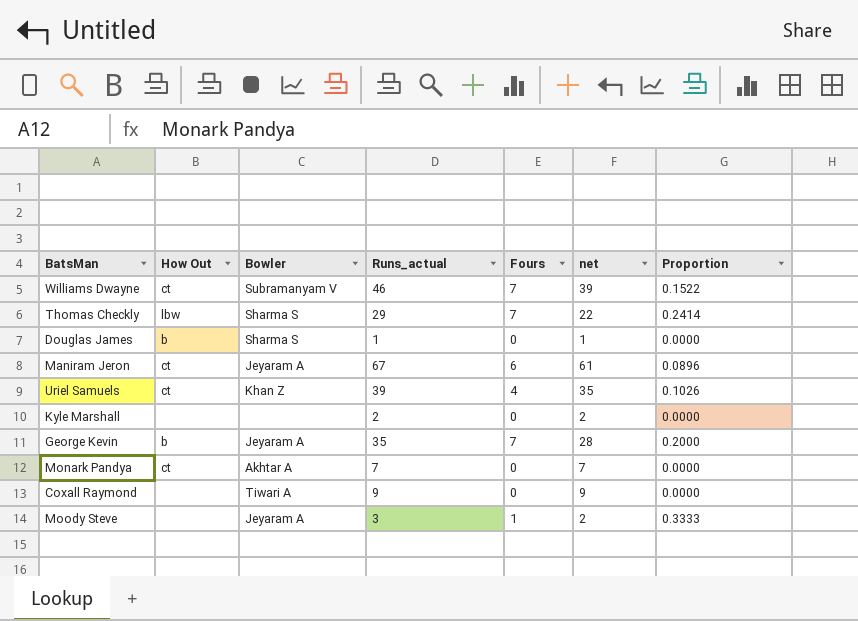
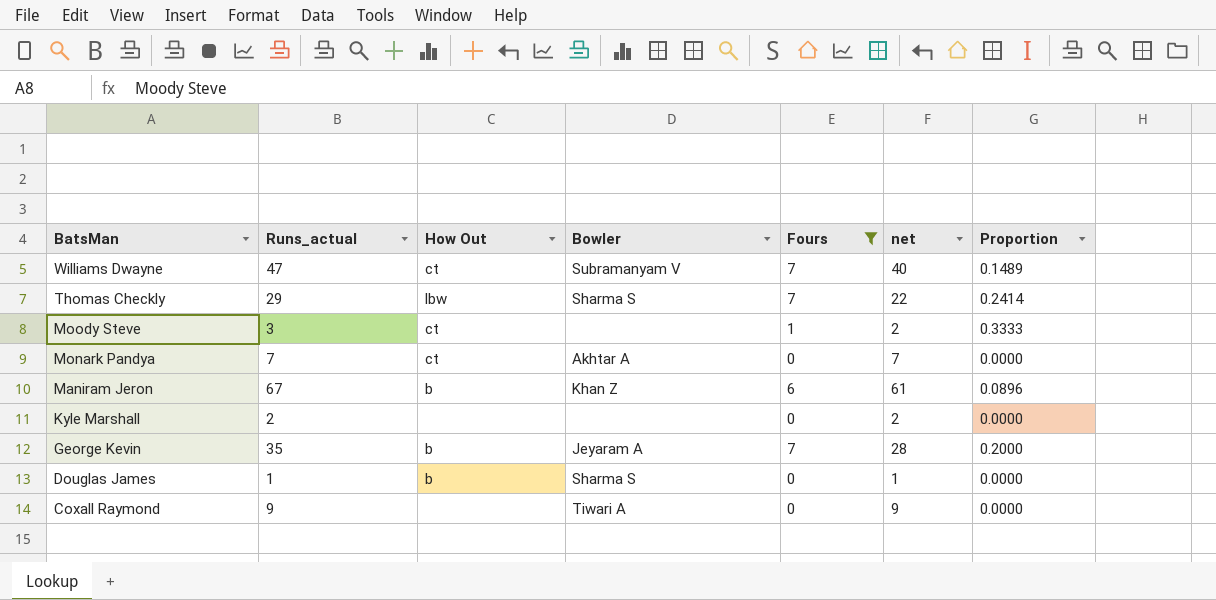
filter: none -> Fours != 4
row order: none -> BatsMan descending
column Runs_actual | position: 4 -> 2
Williams Dwayne | Runs_actual: 46 -> 47
Williams Dwayne | net: 39 -> 40
Williams Dwayne | Proportion: 0.1522 -> 0.1489
Moody Steve | How Out: none -> ct
Moody Steve | Bowler: Jeyaram A -> none
Maniram Jeron | How Out: ct -> b
Maniram Jeron | Bowler: Jeyaram A -> Khan Z

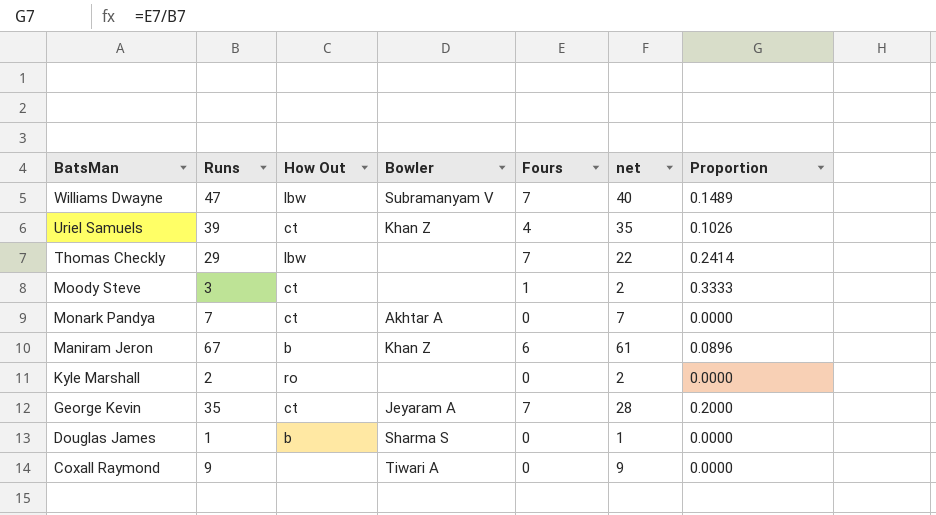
filter: Fours != 4 -> none
column name: Runs_actual -> Runs
Williams Dwayne | How Out: ct -> lbw
Thomas Checkly | Bowler: Sharma S -> none
Kyle Marshall | How Out: none -> ro
George Kevin | How Out: b -> ct

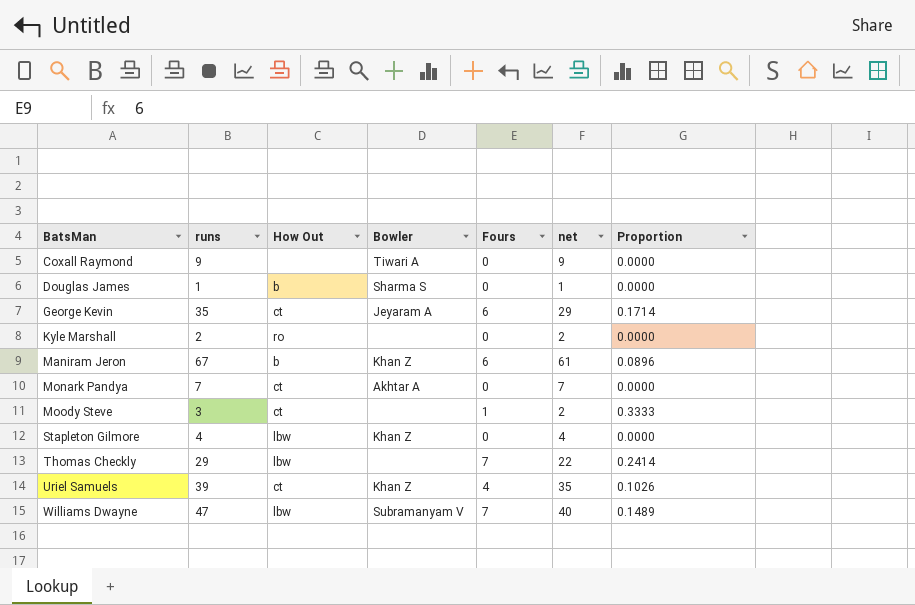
row order: BatsMan descending -> BatsMan ascending
column name: Runs -> runs
George Kevin | Fours: 7 -> 6
George Kevin | net: 28 -> 29
George Kevin | Proportion: 0.2000 -> 0.1714
row Stapleton Gilmore: none -> 4 | lbw | Khan Z | 0 | 4 | 0.0000

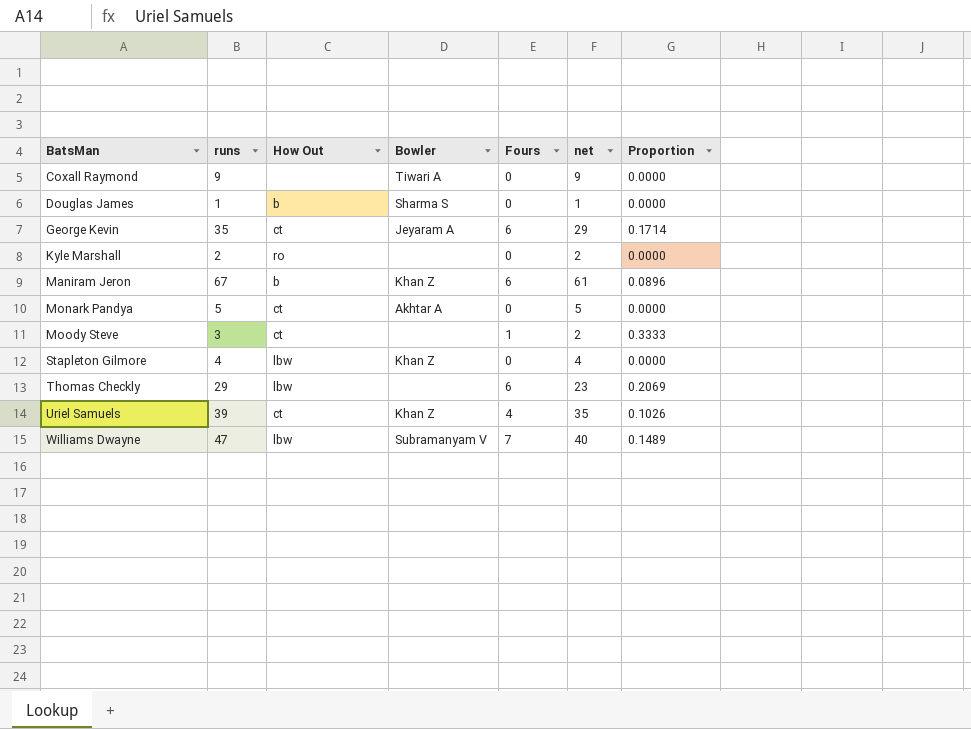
Monark Pandya | runs: 7 -> 5
Monark Pandya | net: 7 -> 5
Thomas Checkly | Fours: 7 -> 6
Thomas Checkly | net: 22 -> 23
Thomas Checkly | Proportion: 0.2414 -> 0.2069

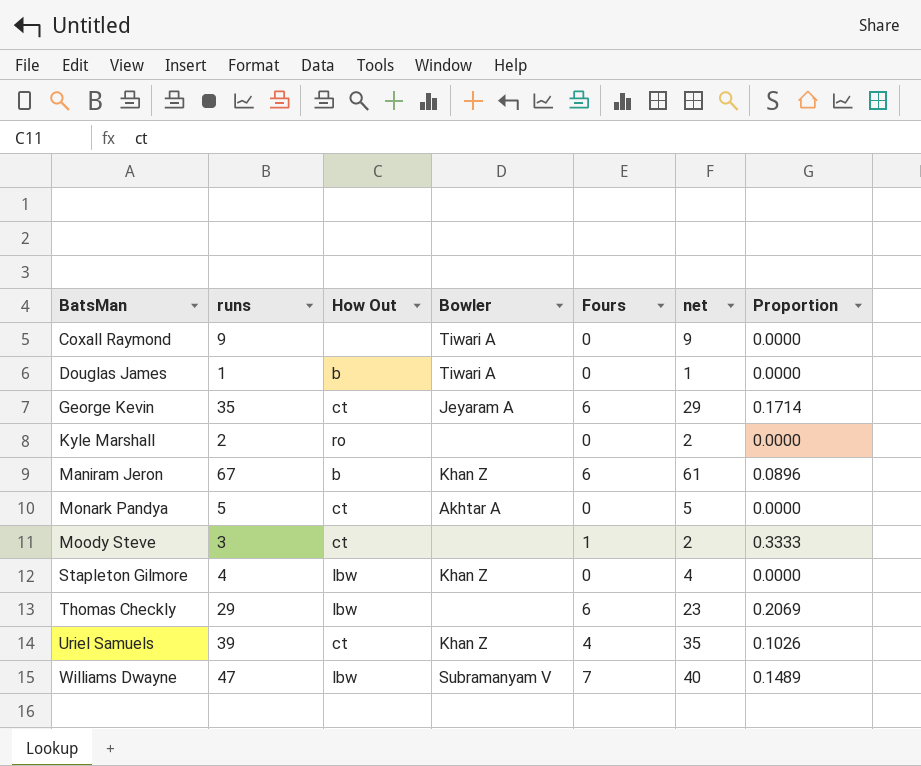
Douglas James | Bowler: Sharma S -> Tiwari A

